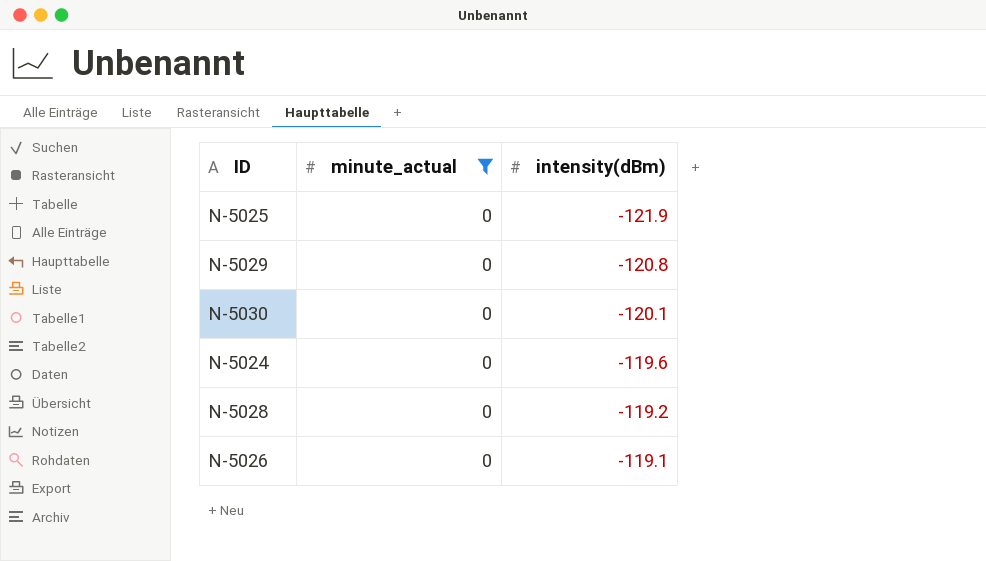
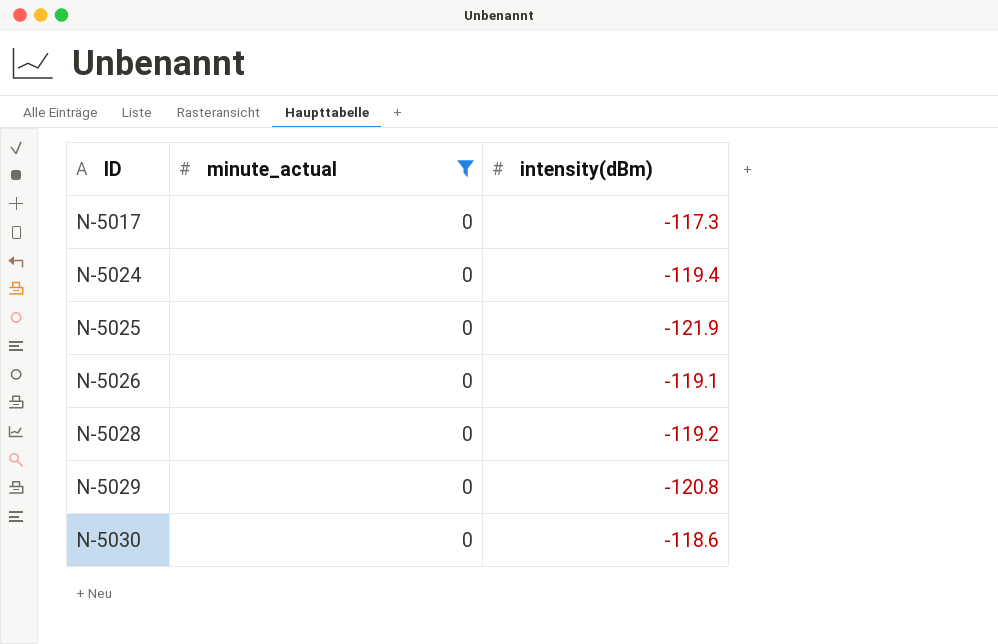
row order: intensity(dBm) ascending -> ID ascending
row N-5017: none -> 0 | -117.3
N-5024 | intensity(dBm): -119.6 -> -119.4
N-5030 | intensity(dBm): -120.1 -> -118.6

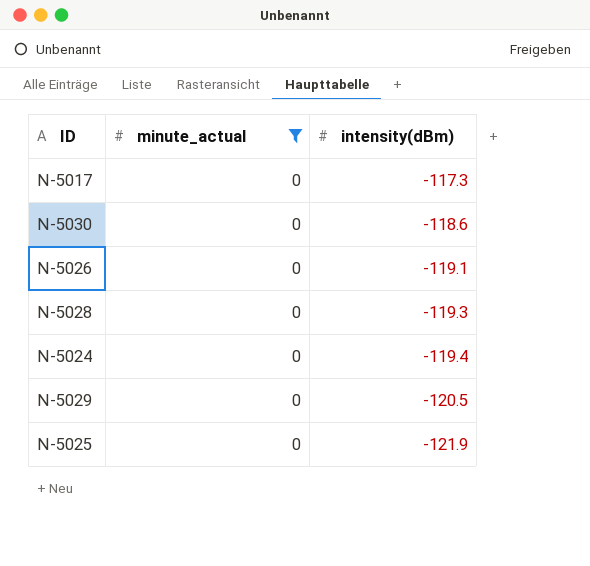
row order: ID ascending -> intensity(dBm) descending
N-5028 | intensity(dBm): -119.2 -> -119.3
N-5029 | intensity(dBm): -120.8 -> -120.5

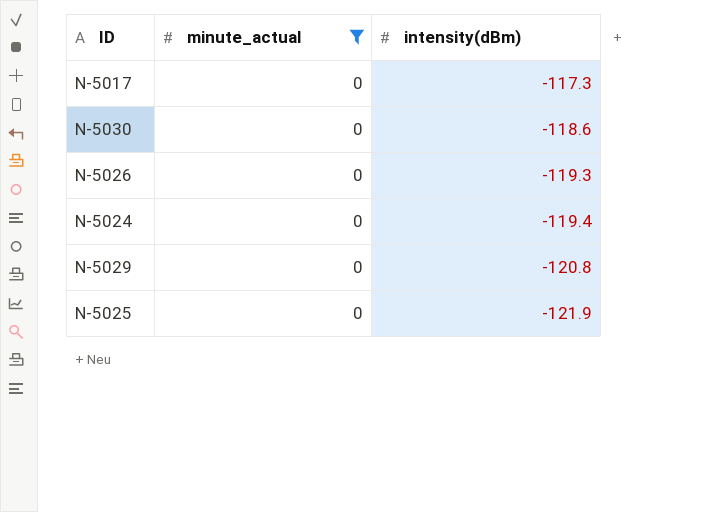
row N-5028: 0 | -119.3 -> none
N-5026 | intensity(dBm): -119.1 -> -119.3
N-5029 | intensity(dBm): -120.5 -> -120.8

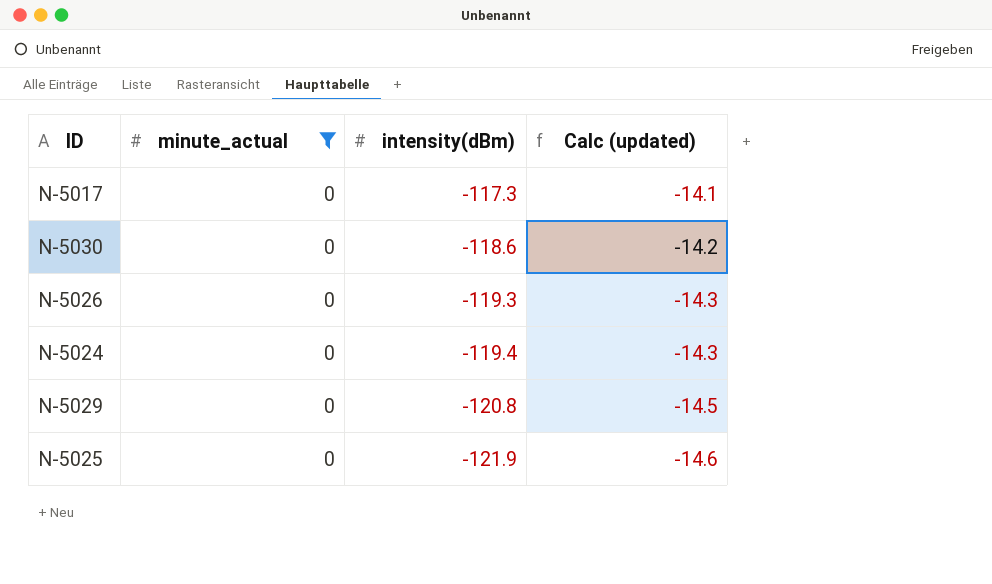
column Calc (updated) | formula: none -> [intensity(dBm)] * 0.12

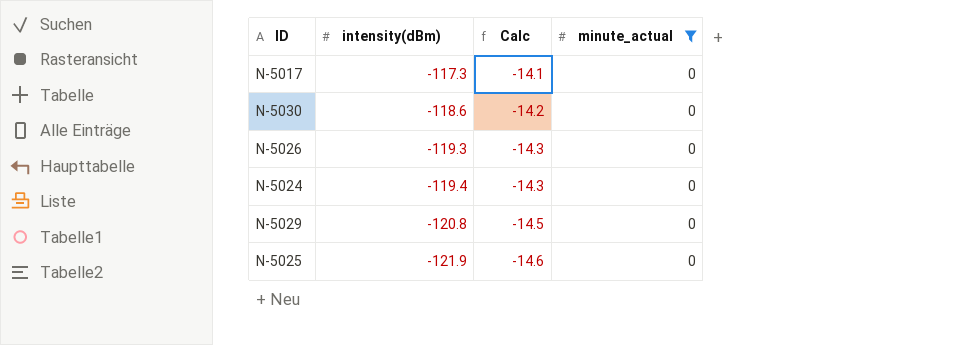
column name: Calc (updated) -> Calc
column minute_actual | position: 2 -> 4

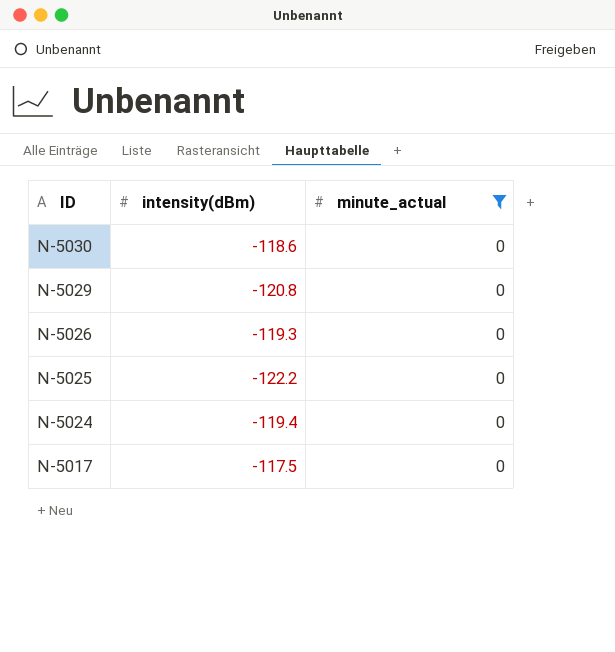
row order: intensity(dBm) descending -> ID descending
column Calc | formula: [intensity(dBm)] * 0.12 -> none
N-5025 | intensity(dBm): -121.9 -> -122.2
N-5017 | intensity(dBm): -117.3 -> -117.5

